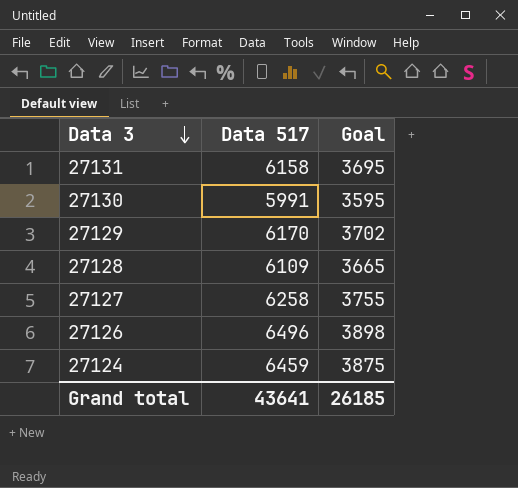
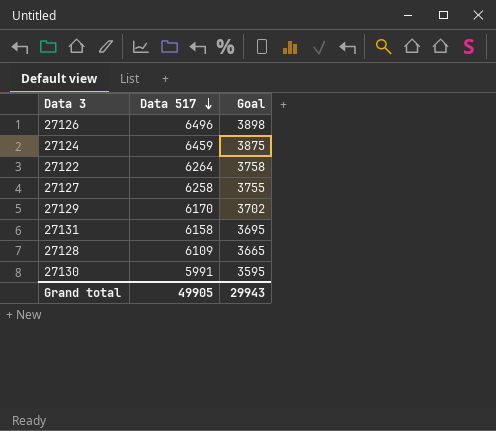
row order: Data 3 descending -> Data 517 descending
row 27122: none -> 6264 | 3758
Grand total | Data 517: 43641 -> 49905
Grand total | Goal: 26185 -> 29943

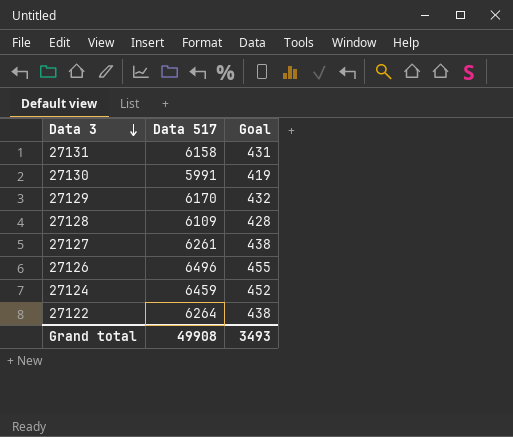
row order: Data 517 descending -> Data 3 descending
column Goal | formula: [Data 517] * 0.6 -> [Data 517] * 0.07
27127 | Data 517: 6258 -> 6261
Grand total | Data 517: 49905 -> 49908
Grand total | Goal: 29943 -> 3493

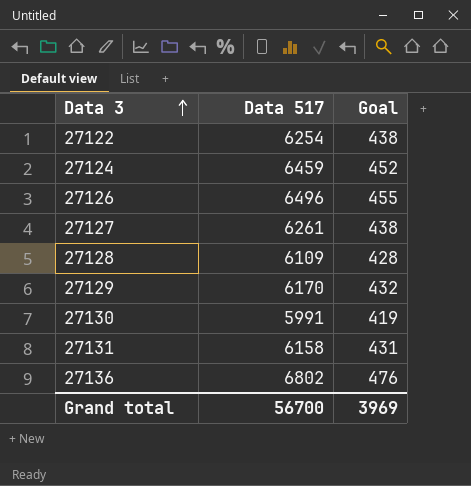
row order: Data 3 descending -> Data 3 ascending
27122 | Data 517: 6264 -> 6254
row 27136: none -> 6802 | 476
Grand total | Data 517: 49908 -> 56700
Grand total | Goal: 3493 -> 3969

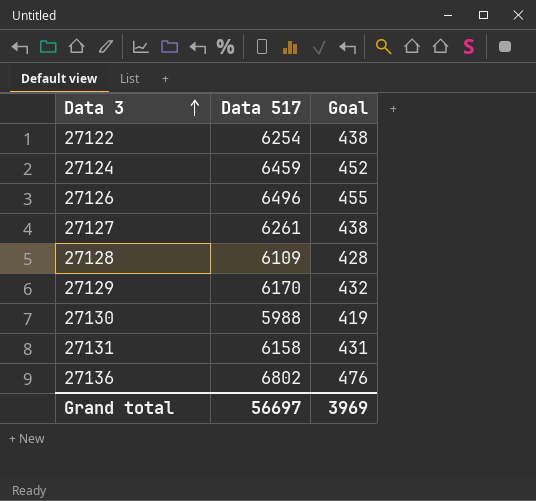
27130 | Data 517: 5991 -> 5988
Grand total | Data 517: 56700 -> 56697

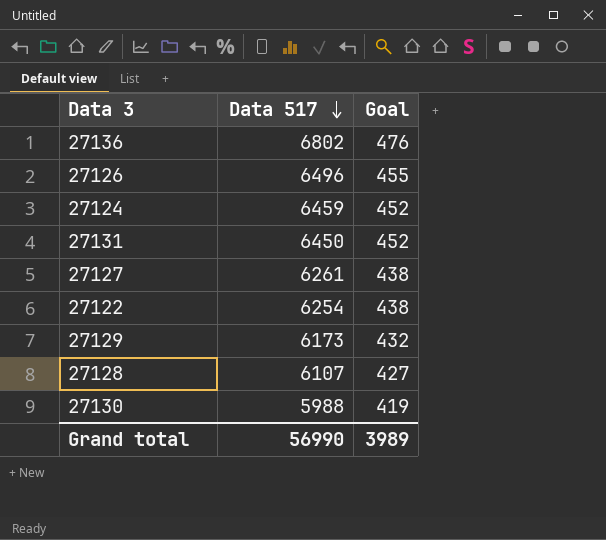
row order: Data 3 ascending -> Data 517 descending
27131 | Data 517: 6158 -> 6450
27131 | Goal: 431 -> 452
27129 | Data 517: 6170 -> 6173
27128 | Data 517: 6109 -> 6107
27128 | Goal: 428 -> 427
Grand total | Data 517: 56697 -> 56990
Grand total | Goal: 3969 -> 3989

